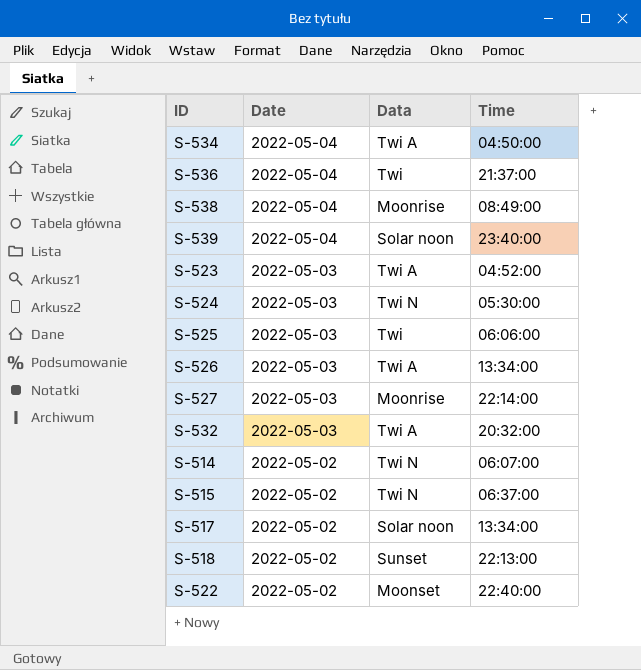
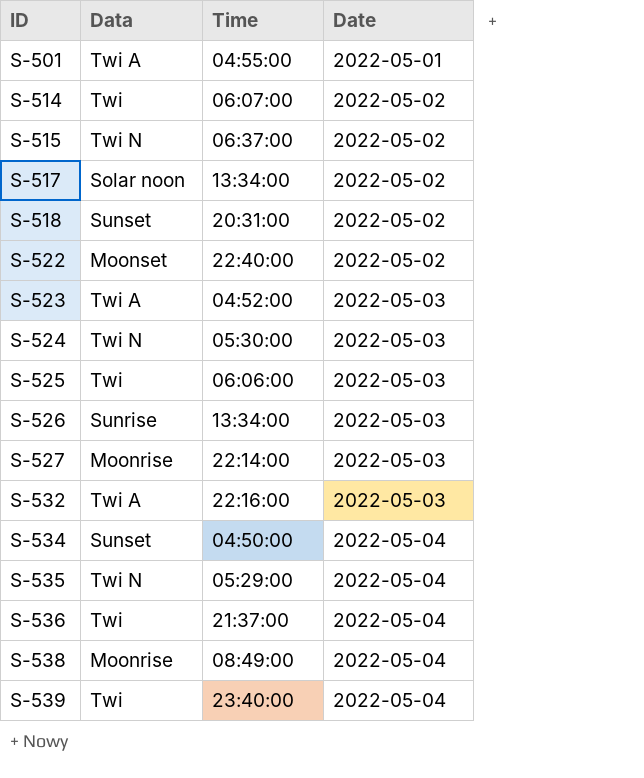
row order: Date descending -> ID ascending
column Date | position: 2 -> 4
row S-501: none -> Twi A | 04:55:00 | 2022-05-01
S-514 | Data: Twi N -> Twi
S-518 | Time: 22:13:00 -> 20:31:00
S-526 | Data: Twi A -> Sunrise
S-532 | Time: 20:32:00 -> 22:16:00
S-534 | Data: Twi A -> Sunset
row S-535: none -> Twi N | 05:29:00 | 2022-05-04
S-539 | Data: Solar noon -> Twi

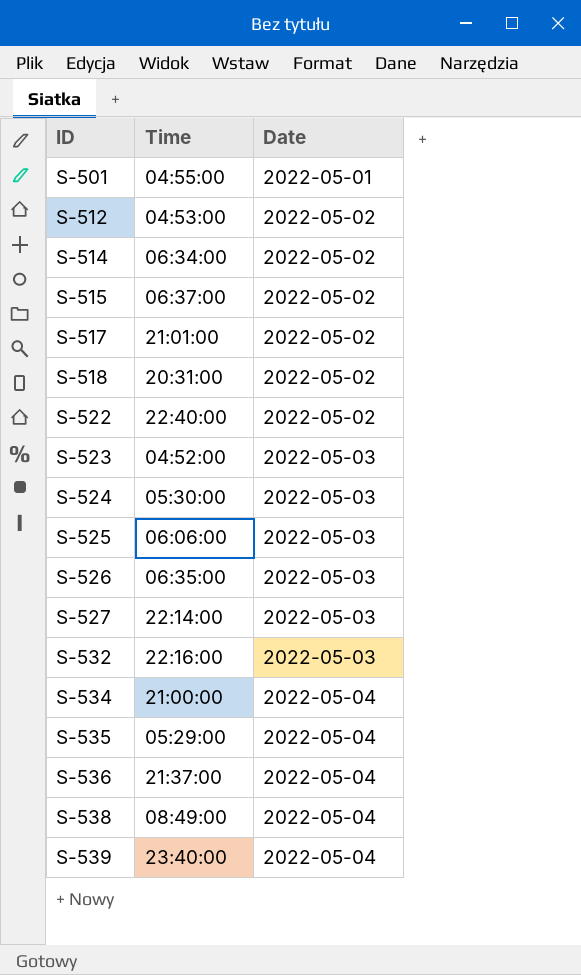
column Data | position: 2 -> none
row S-512: none -> 04:53:00 | 2022-05-02
S-514 | Time: 06:07:00 -> 06:34:00
S-517 | Time: 13:34:00 -> 21:01:00
S-526 | Time: 13:34:00 -> 06:35:00
S-534 | Time: 04:50:00 -> 21:00:00

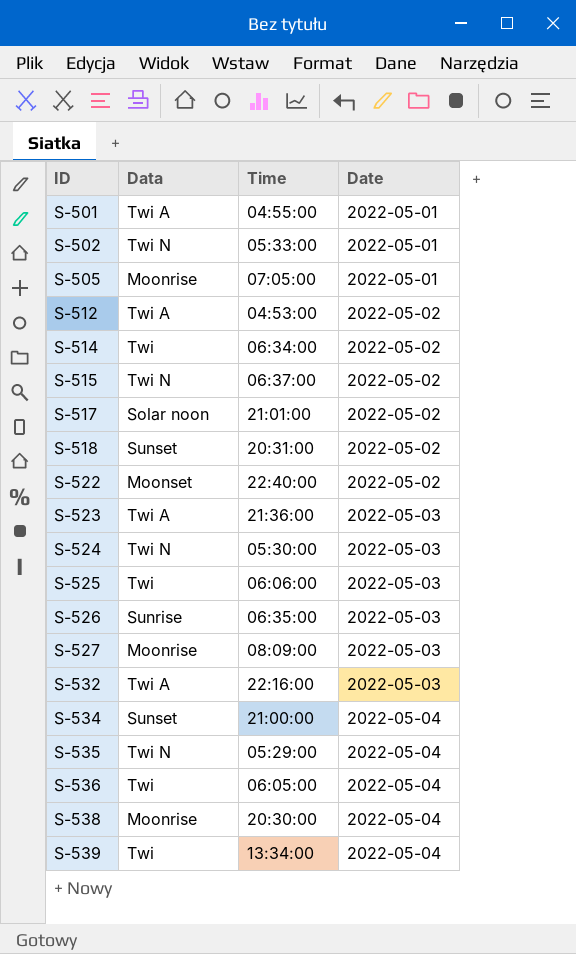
column Data | position: none -> 2
row S-502: none -> Twi N | 05:33:00 | 2022-05-01
row S-505: none -> Moonrise | 07:05:00 | 2022-05-01
S-523 | Time: 04:52:00 -> 21:36:00
S-527 | Time: 22:14:00 -> 08:09:00
S-536 | Time: 21:37:00 -> 06:05:00
S-538 | Time: 08:49:00 -> 20:30:00
S-539 | Time: 23:40:00 -> 13:34:00

